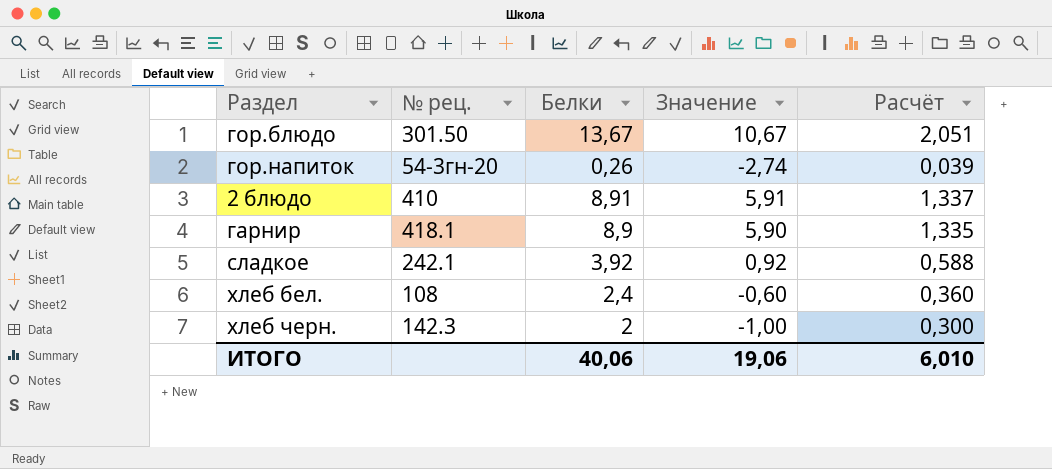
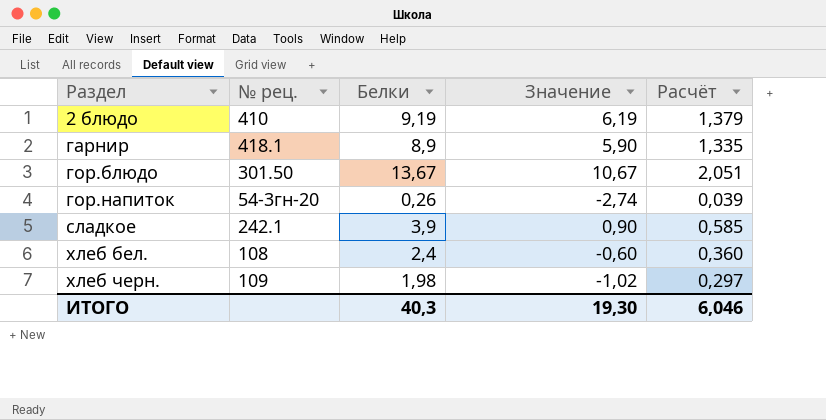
row order: none -> Раздел ascending
2 блюдо | Белки: 8,91 -> 9,19
2 блюдо | Значение: 5,91 -> 6,19
2 блюдо | Расчёт: 1,337 -> 1,379
сладкое | Белки: 3,92 -> 3,9
сладкое | Значение: 0,92 -> 0,90
сладкое | Расчёт: 0,588 -> 0,585
хлеб черн. | № рец.: 142.3 -> 109
хлеб черн. | Белки: 2 -> 1,98
хлеб черн. | Значение: -1,00 -> -1,02
хлеб черн. | Расчёт: 0,300 -> 0,297
ИТОГО | Белки: 40,06 -> 40,3
ИТОГО | Значение: 19,06 -> 19,30
ИТОГО | Расчёт: 6,010 -> 6,046

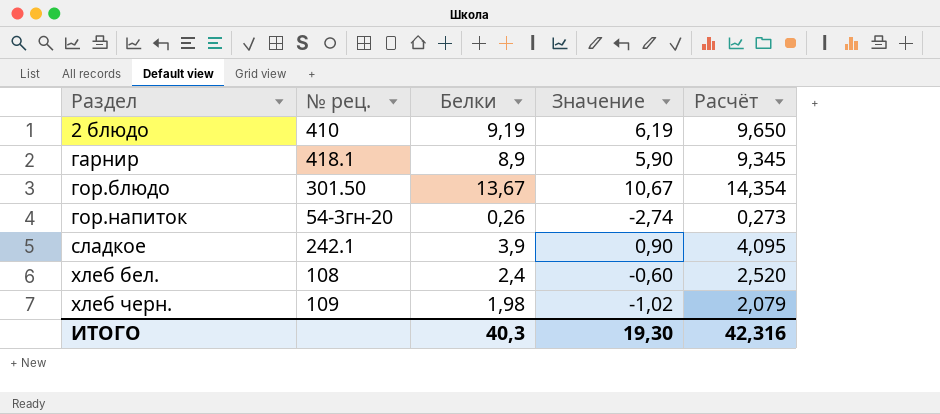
column Расчёт | formula: [Белки] * 0,15 -> [Белки] * 1,05
ИТОГО | Расчёт: 6,046 -> 42,316

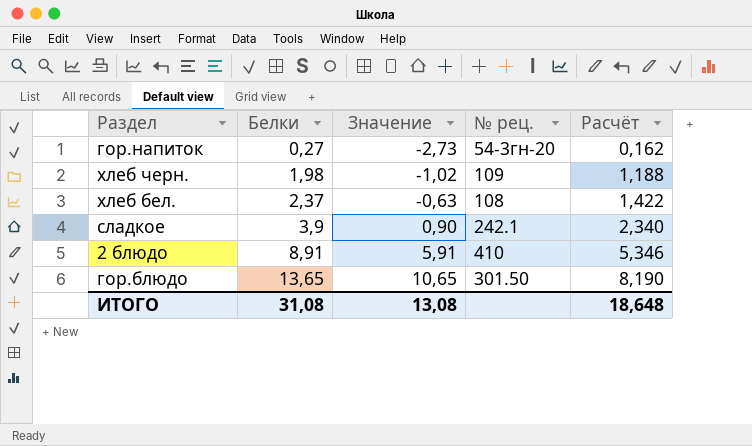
row order: Раздел ascending -> Белки ascending
column № рец. | position: 2 -> 4
column Расчёт | formula: [Белки] * 1,05 -> [Белки] * 0,6
row гарнир: 418.1 | 8,9 | 5,90 | 9,345 -> none
гор.напиток | Белки: 0,26 -> 0,27
гор.напиток | Значение: -2,74 -> -2,73
хлеб бел. | Белки: 2,4 -> 2,37
хлеб бел. | Значение: -0,60 -> -0,63
2 блюдо | Белки: 9,19 -> 8,91
2 блюдо | Значение: 6,19 -> 5,91
гор.блюдо | Белки: 13,67 -> 13,65
гор.блюдо | Значение: 10,67 -> 10,65
ИТОГО | Белки: 40,3 -> 31,08
ИТОГО | Значение: 19,30 -> 13,08
ИТОГО | Расчёт: 42,316 -> 18,648

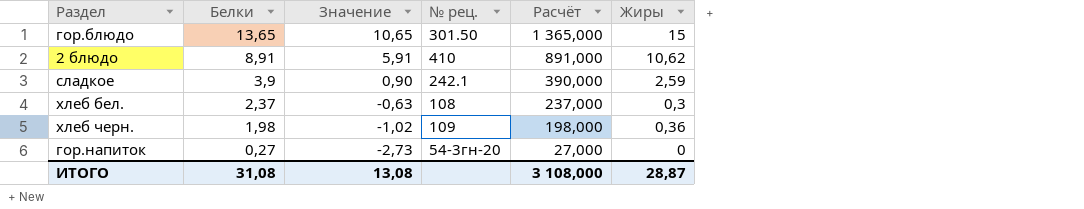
row order: Белки ascending -> Белки descending
column Расчёт | formula: [Белки] * 0,6 -> [Белки] * 100
column Жиры | position: none -> 6
ИТОГО | Расчёт: 18,648 -> 3 108,000

